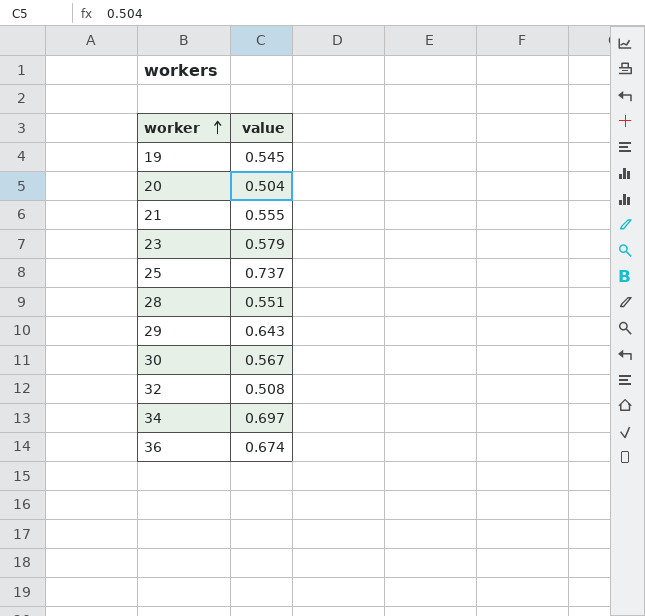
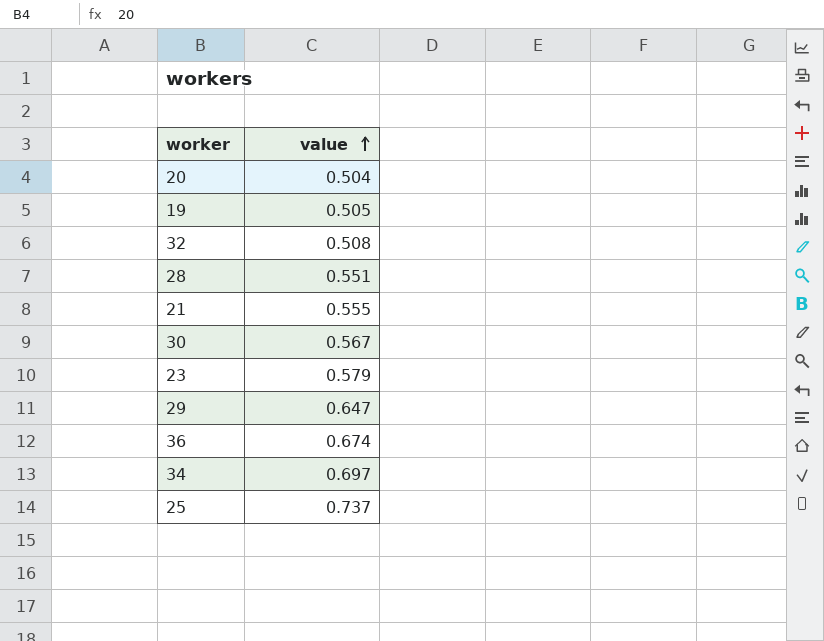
row order: worker ascending -> value ascending
19 | value: 0.545 -> 0.505
29 | value: 0.643 -> 0.647

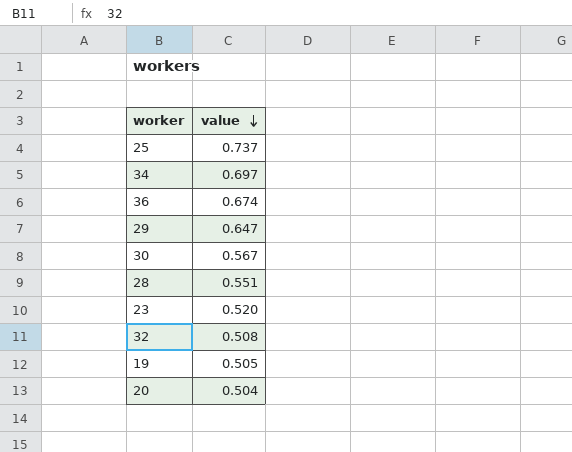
row order: value ascending -> value descending
row 21: 0.555 -> none
23 | value: 0.579 -> 0.520

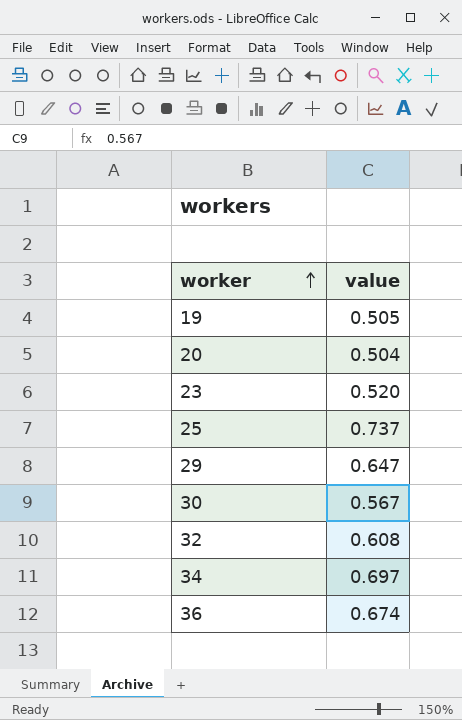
row order: value descending -> worker ascending
row 28: 0.551 -> none
32 | value: 0.508 -> 0.608

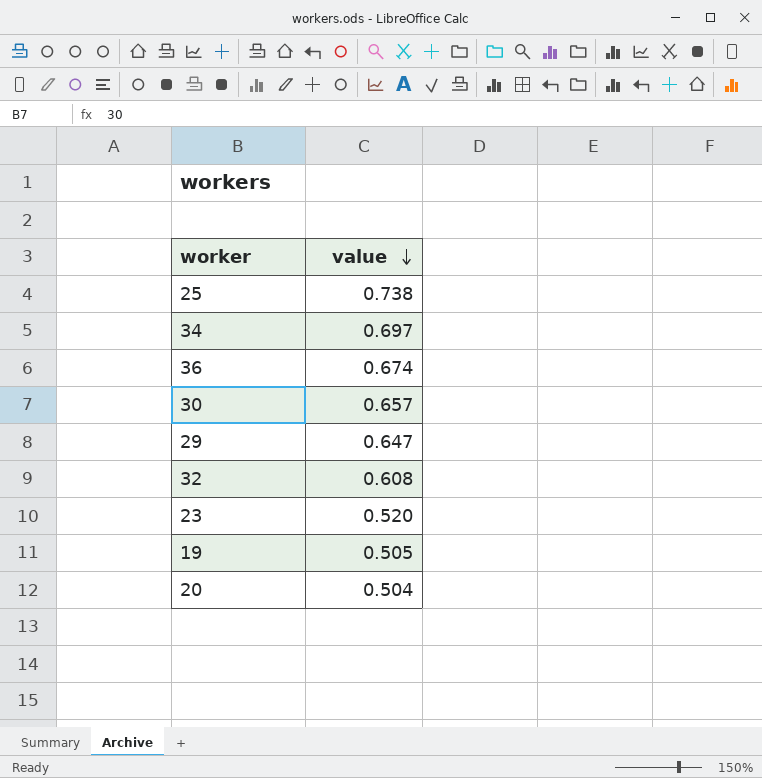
row order: worker ascending -> value descending
25 | value: 0.737 -> 0.738
30 | value: 0.567 -> 0.657

